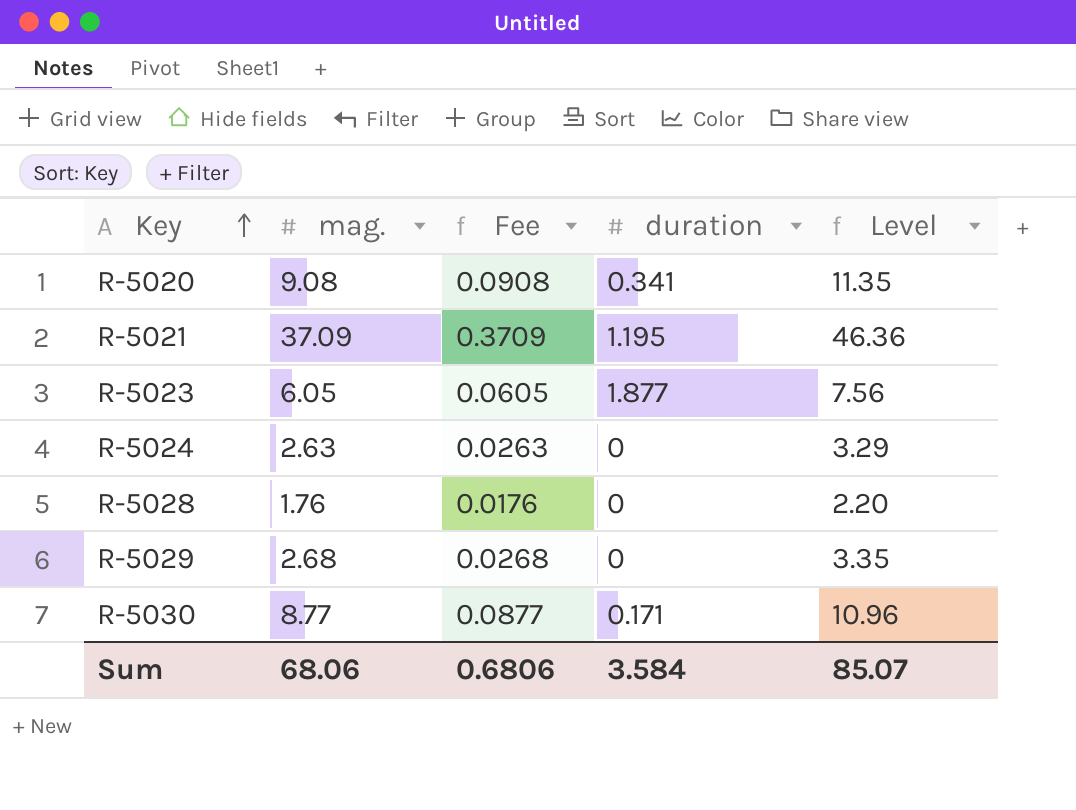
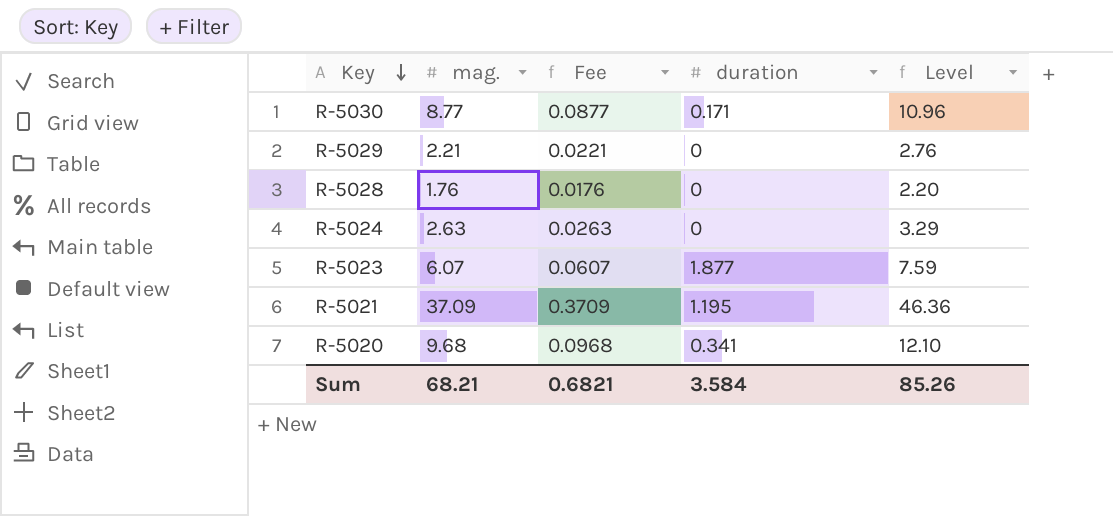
row order: Key ascending -> Key descending
R-5029 | mag.: 2.68 -> 2.21
R-5029 | Fee: 0.0268 -> 0.0221
R-5029 | Level: 3.35 -> 2.76
R-5023 | mag.: 6.05 -> 6.07
R-5023 | Fee: 0.0605 -> 0.0607
R-5023 | Level: 7.56 -> 7.59
R-5020 | mag.: 9.08 -> 9.68
R-5020 | Fee: 0.0908 -> 0.0968
R-5020 | Level: 11.35 -> 12.10
Sum | mag.: 68.06 -> 68.21
Sum | Fee: 0.6806 -> 0.6821
Sum | Level: 85.07 -> 85.26

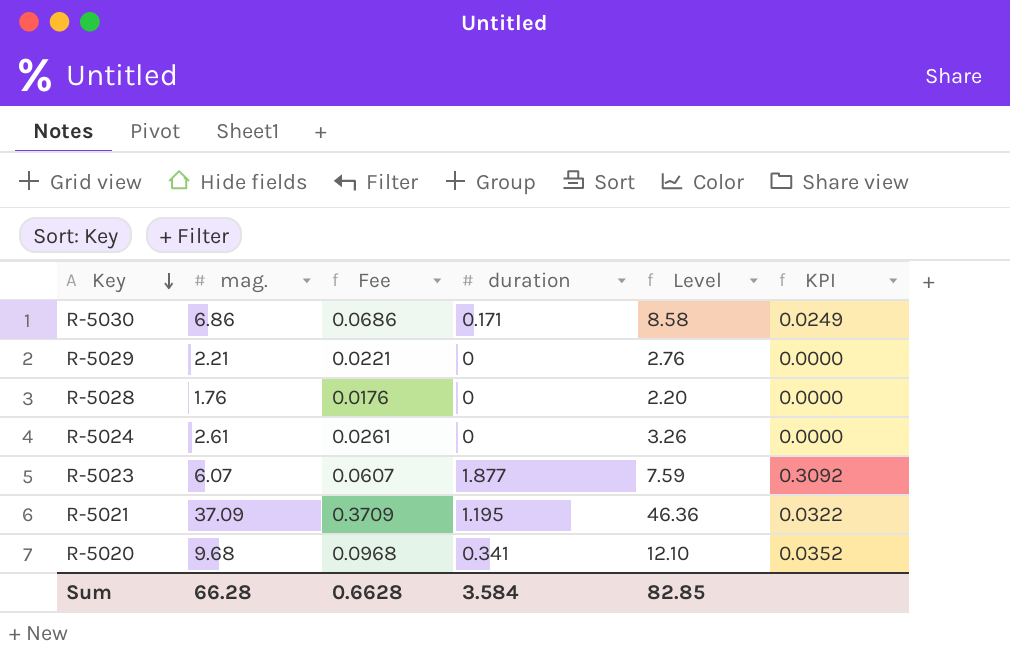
column KPI | formula: none -> [duration] / [mag.]
R-5030 | mag.: 8.77 -> 6.86
R-5030 | Fee: 0.0877 -> 0.0686
R-5030 | Level: 10.96 -> 8.58
R-5024 | mag.: 2.63 -> 2.61
R-5024 | Fee: 0.0263 -> 0.0261
R-5024 | Level: 3.29 -> 3.26
Sum | mag.: 68.21 -> 66.28
Sum | Fee: 0.6821 -> 0.6628
Sum | Level: 85.26 -> 82.85

